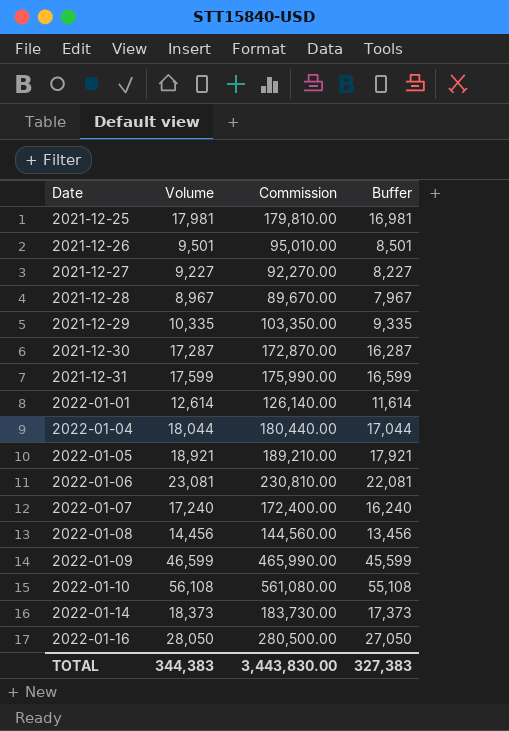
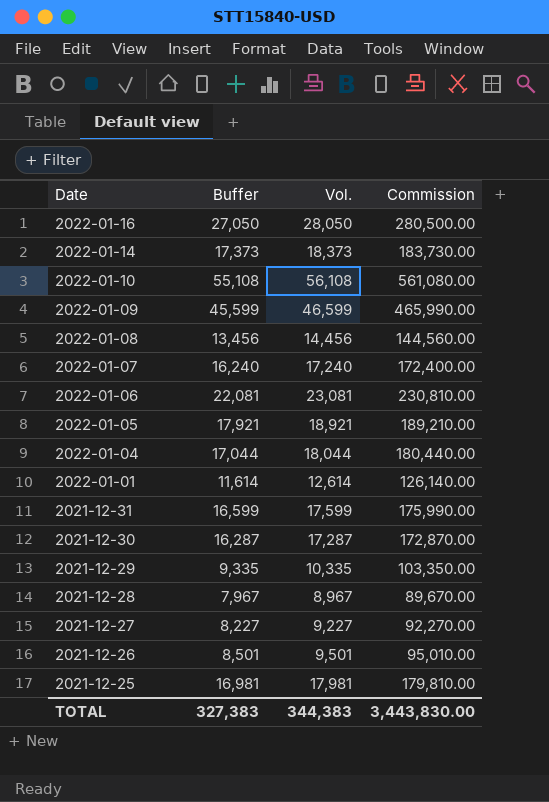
row order: Date ascending -> Date descending
column Buffer | position: 4 -> 2
column name: Volume -> Vol.

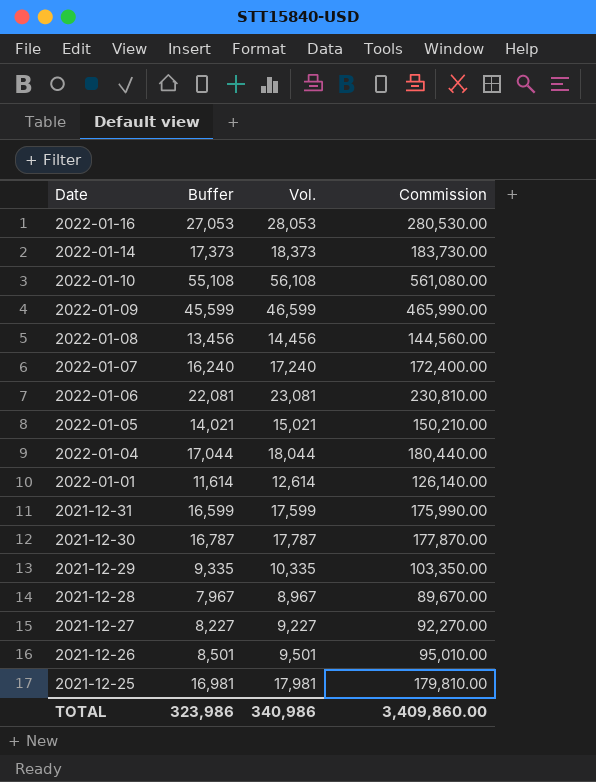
2022-01-16 | Buffer: 27,050 -> 27,053
2022-01-16 | Vol.: 28,050 -> 28,053
2022-01-16 | Commission: 280,500.00 -> 280,530.00
2022-01-05 | Buffer: 17,921 -> 14,021
2022-01-05 | Vol.: 18,921 -> 15,021
2022-01-05 | Commission: 189,210.00 -> 150,210.00
2021-12-30 | Buffer: 16,287 -> 16,787
2021-12-30 | Vol.: 17,287 -> 17,787
2021-12-30 | Commission: 172,870.00 -> 177,870.00
TOTAL | Buffer: 327,383 -> 323,986
TOTAL | Vol.: 344,383 -> 340,986
TOTAL | Commission: 3,443,830.00 -> 3,409,860.00

